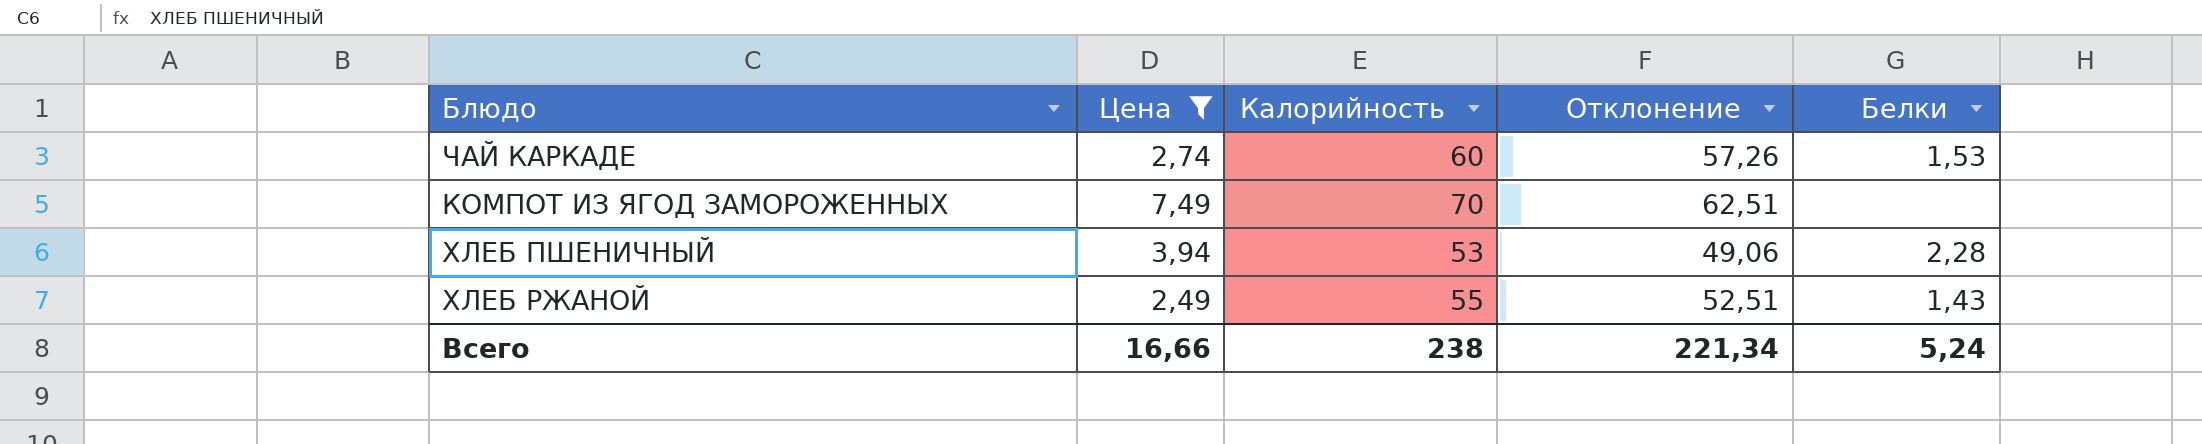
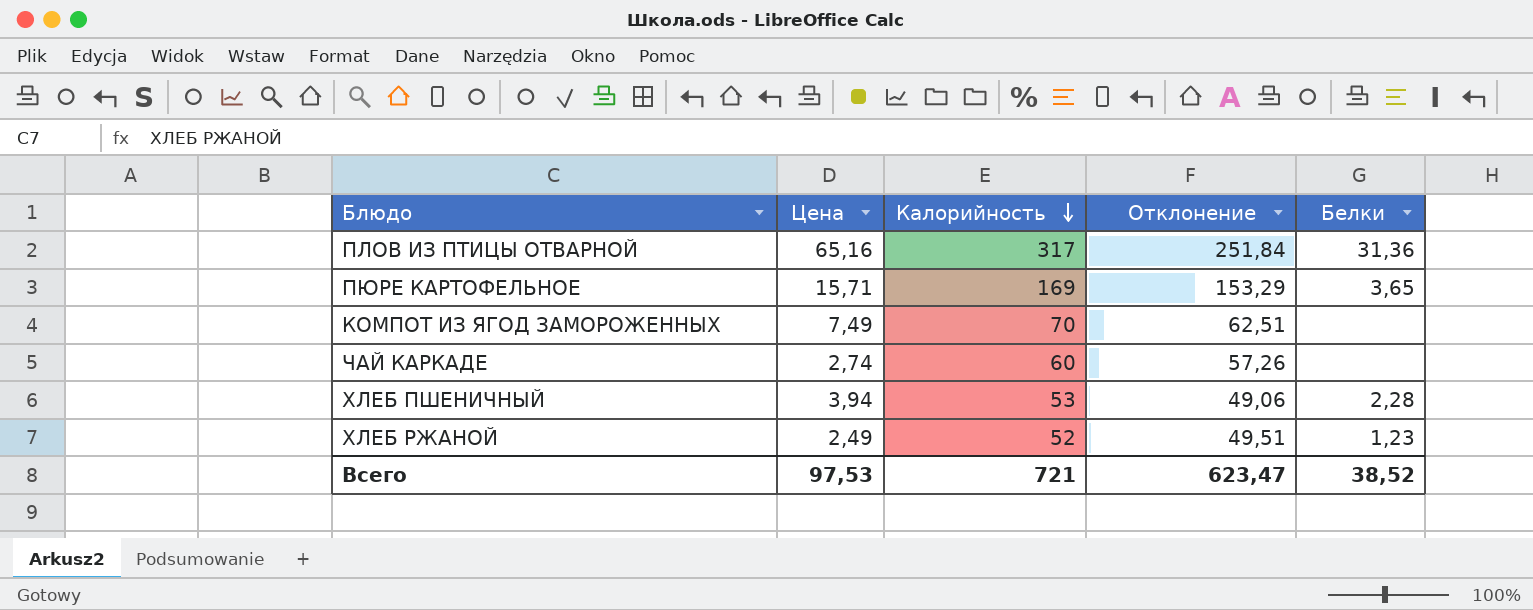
filter: Цена <= 7,49 -> none
row order: none -> Калорийность descending
ЧАЙ КАРКАДЕ | Белки: 1,53 -> none
ХЛЕБ РЖАНОЙ | Калорийность: 55 -> 52
ХЛЕБ РЖАНОЙ | Отклонение: 52,51 -> 49,51
ХЛЕБ РЖАНОЙ | Белки: 1,43 -> 1,23
Всего | Цена: 16,66 -> 97,53
Всего | Калорийность: 238 -> 721
Всего | Отклонение: 221,34 -> 623,47
Всего | Белки: 5,24 -> 38,52

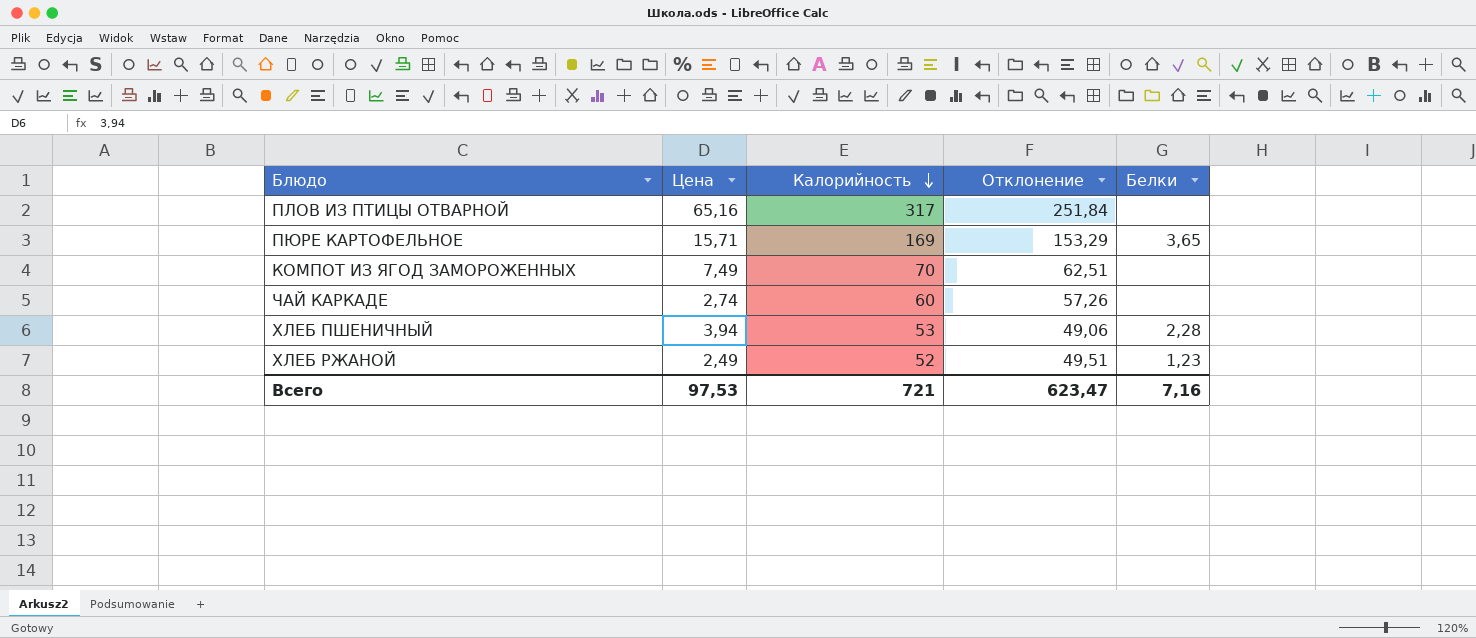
ПЛОВ ИЗ ПТИЦЫ ОТВАРНОЙ | Белки: 31,36 -> none
Всего | Белки: 38,52 -> 7,16

